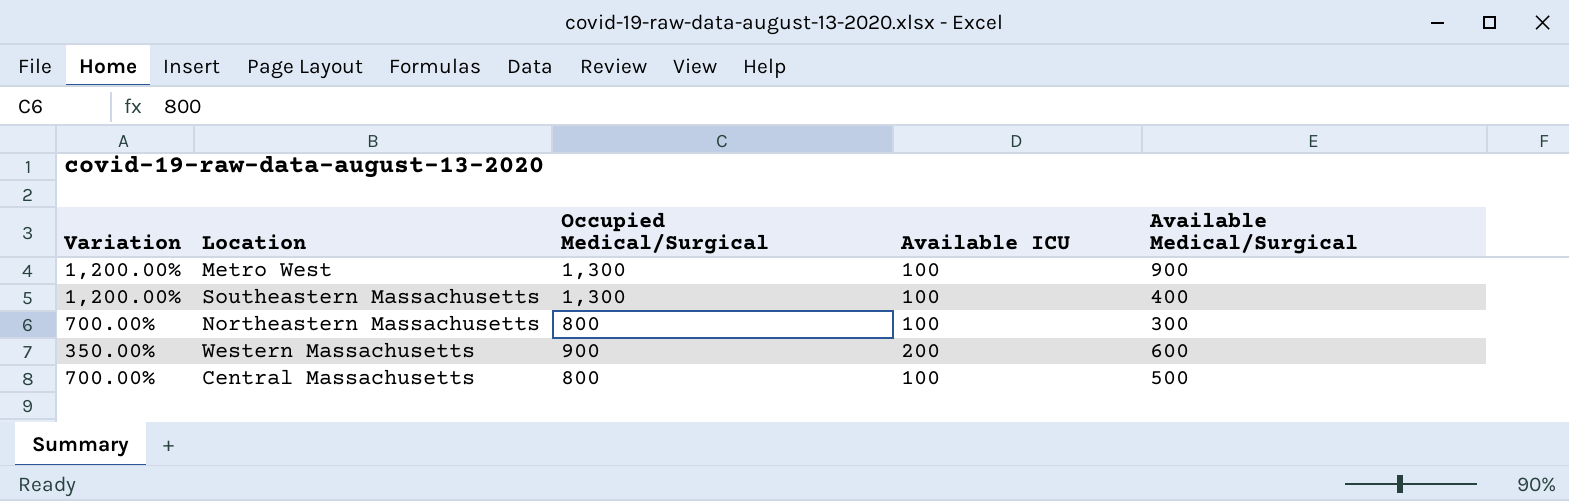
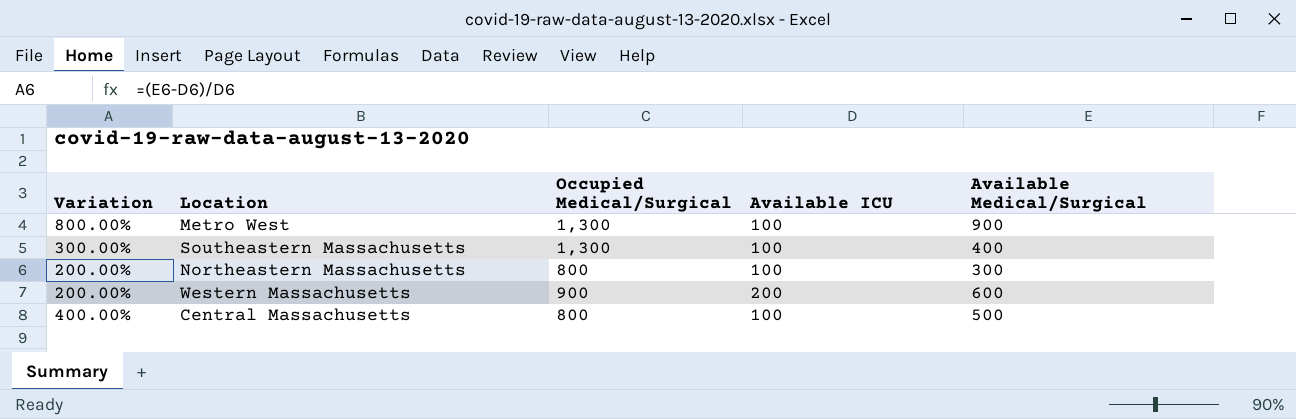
column Variation | formula: ([Occupied Medical/Surgical] - [Available ICU]) / [Available ICU] -> ([Available Medical/Surgical] - [Available ICU]) / [Available ICU]

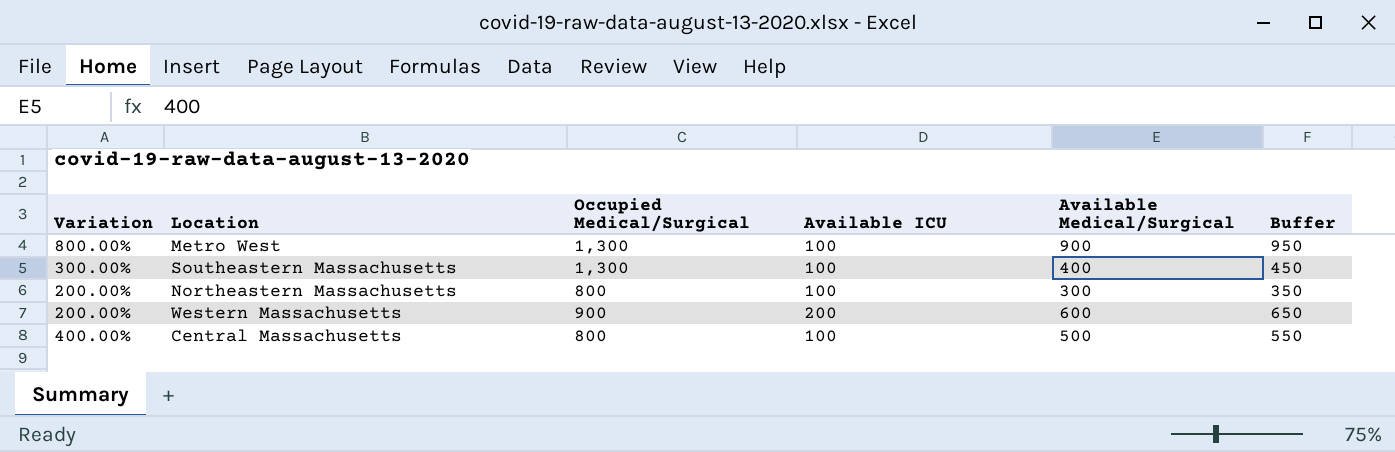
column Buffer | formula: none -> [Available Medical/Surgical] + 50

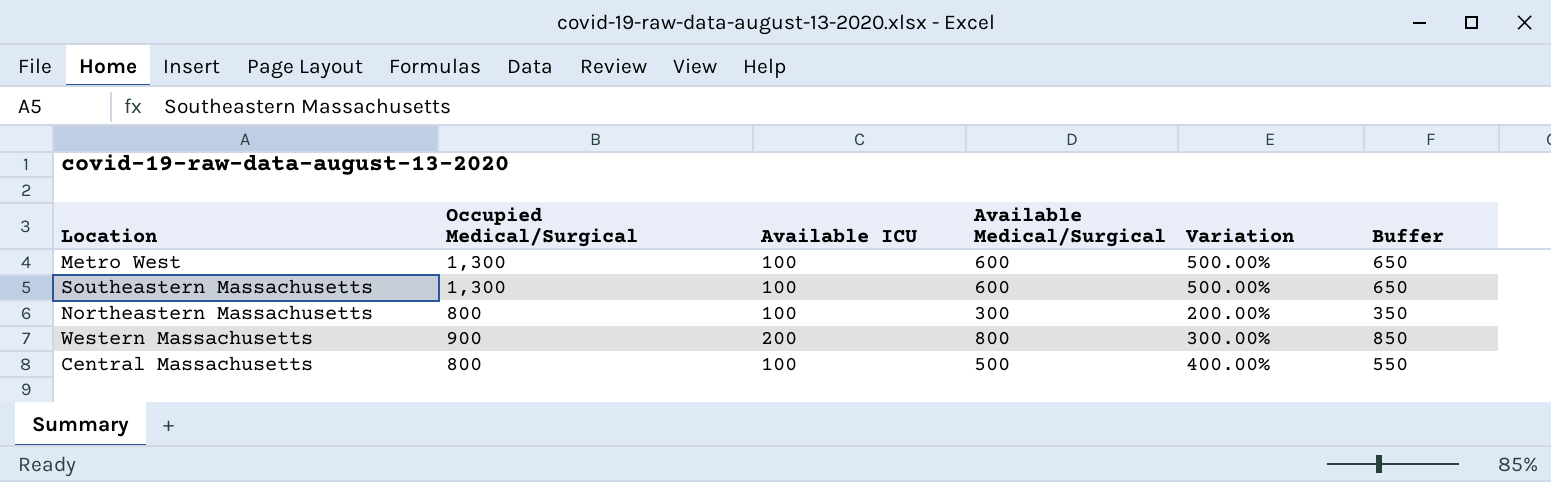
column Variation | position: 1 -> 5
Metro West | Available Medical/Surgical: 900 -> 600
Metro West | Variation: 800.00% -> 500.00%
Metro West | Buffer: 950 -> 650
Southeastern Massachusetts | Available Medical/Surgical: 400 -> 600
Southeastern Massachusetts | Variation: 300.00% -> 500.00%
Southeastern Massachusetts | Buffer: 450 -> 650
Western Massachusetts | Available Medical/Surgical: 600 -> 800
Western Massachusetts | Variation: 200.00% -> 300.00%
Western Massachusetts | Buffer: 650 -> 850

